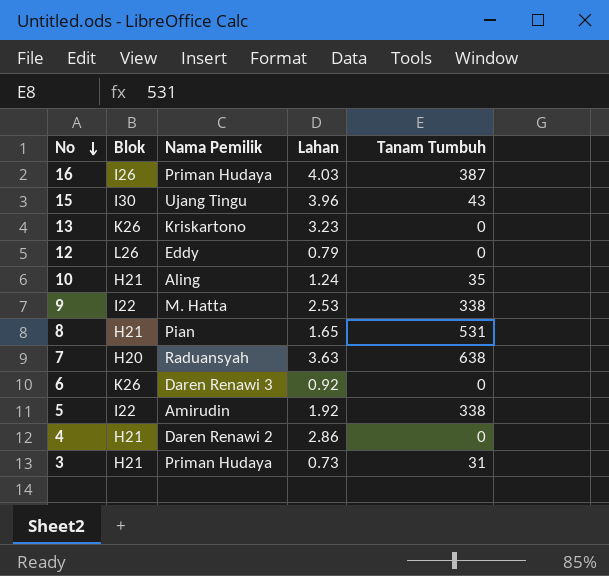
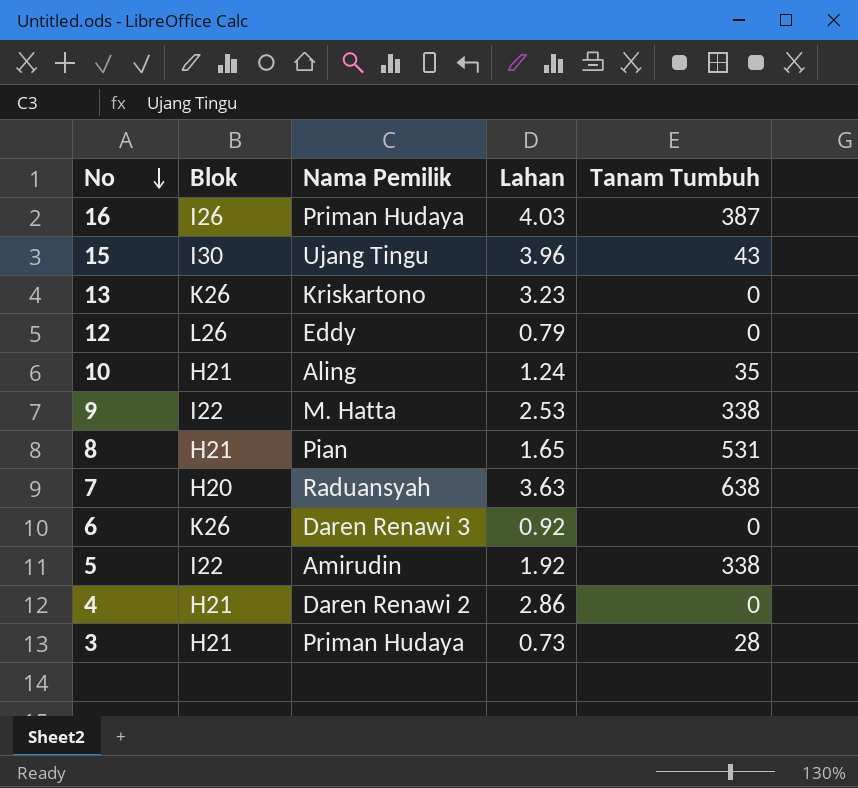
3 | Tanam Tumbuh: 31 -> 28

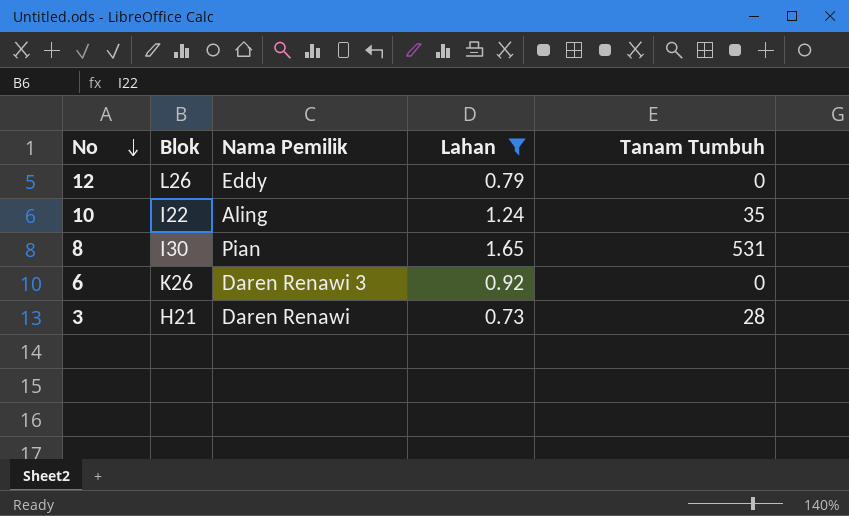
filter: none -> Lahan <= 1.65
10 | Blok: H21 -> I22
8 | Blok: H21 -> I30
3 | Nama Pemilik: Priman Hudaya -> Daren Renawi

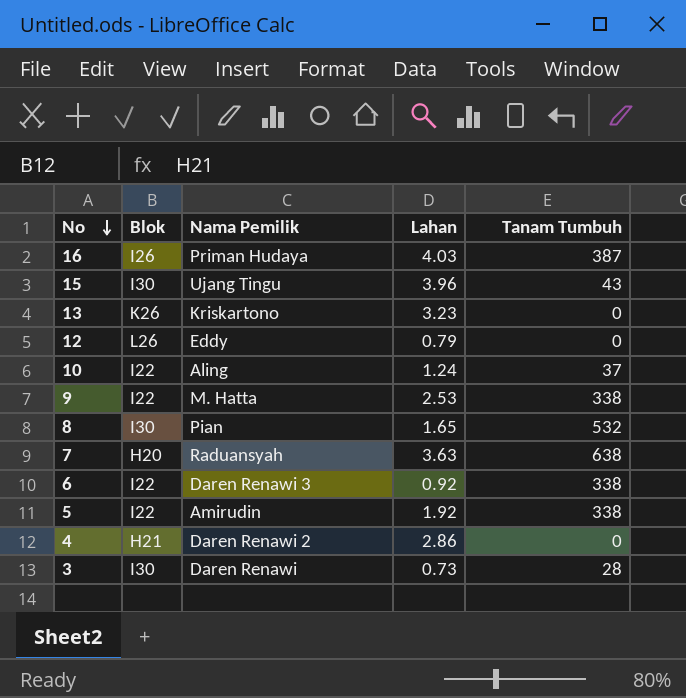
filter: Lahan <= 1.65 -> none
10 | Tanam Tumbuh: 35 -> 37
8 | Tanam Tumbuh: 531 -> 532
6 | Blok: K26 -> I22
6 | Tanam Tumbuh: 0 -> 338
3 | Blok: H21 -> I30

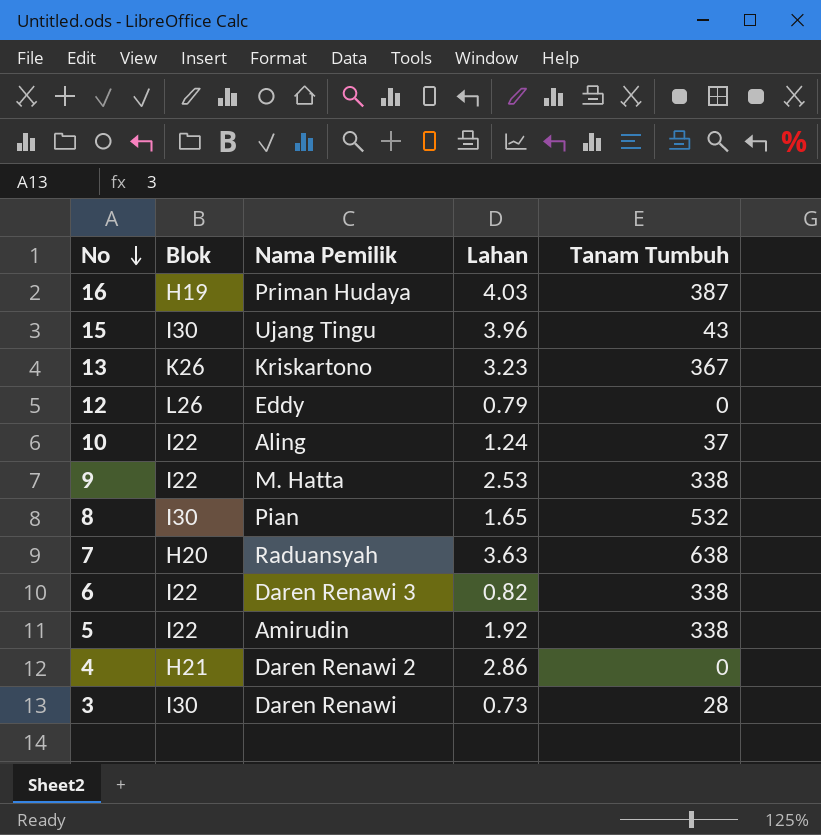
16 | Blok: I26 -> H19
13 | Tanam Tumbuh: 0 -> 367
6 | Lahan: 0.92 -> 0.82

